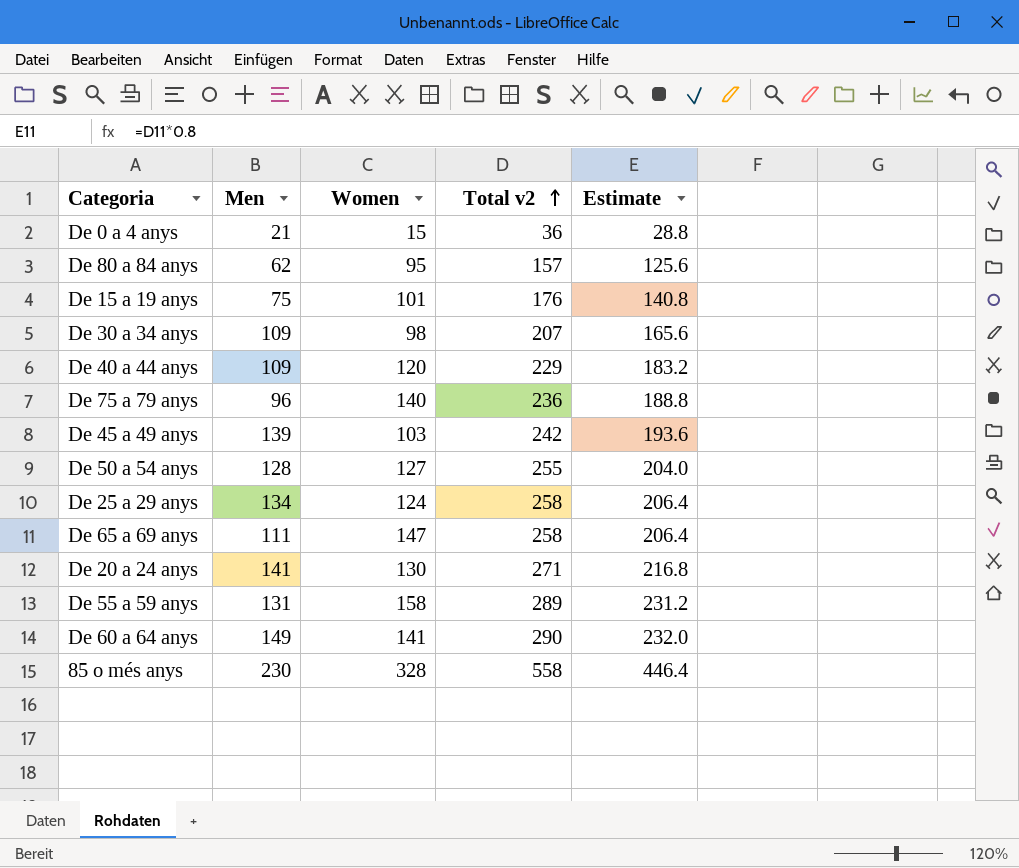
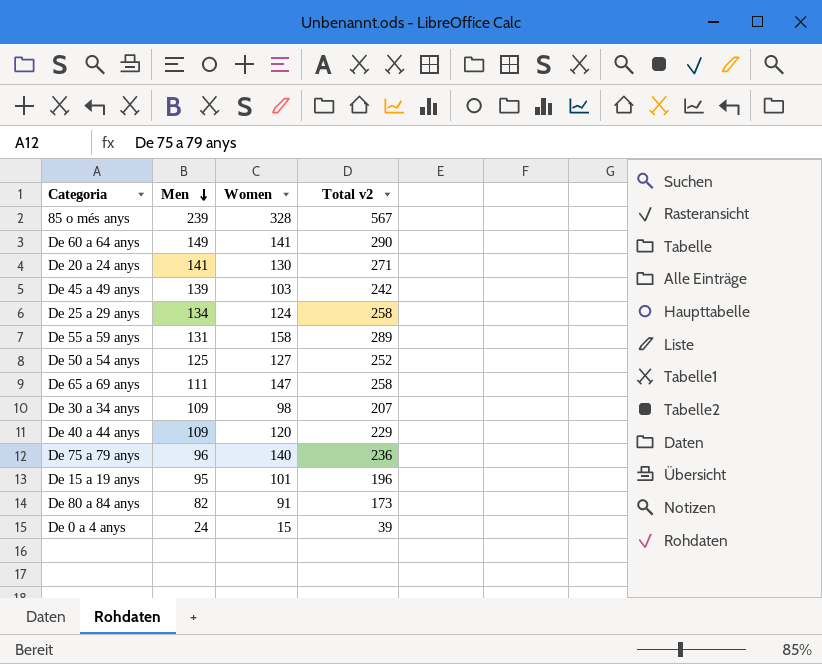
row order: Total v2 ascending -> Men descending
column Estimate | formula: [Total v2] * 0.8 -> none
85 o més anys | Men: 230 -> 239
85 o més anys | Total v2: 558 -> 567
De 50 a 54 anys | Men: 128 -> 125
De 50 a 54 anys | Total v2: 255 -> 252
De 15 a 19 anys | Men: 75 -> 95
De 15 a 19 anys | Total v2: 176 -> 196
De 80 a 84 anys | Men: 62 -> 82
De 80 a 84 anys | Women: 95 -> 91
De 80 a 84 anys | Total v2: 157 -> 173
De 0 a 4 anys | Men: 21 -> 24
De 0 a 4 anys | Total v2: 36 -> 39

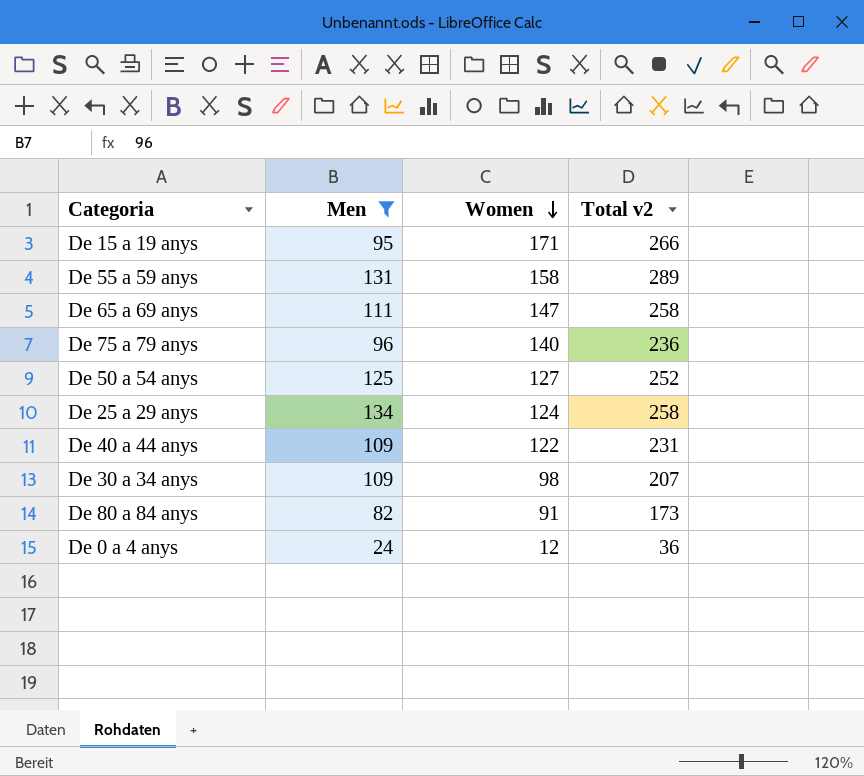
filter: none -> Men <= 134
row order: Men descending -> Women descending
De 15 a 19 anys | Women: 101 -> 171
De 15 a 19 anys | Total v2: 196 -> 266
De 40 a 44 anys | Women: 120 -> 122
De 40 a 44 anys | Total v2: 229 -> 231
De 0 a 4 anys | Women: 15 -> 12
De 0 a 4 anys | Total v2: 39 -> 36

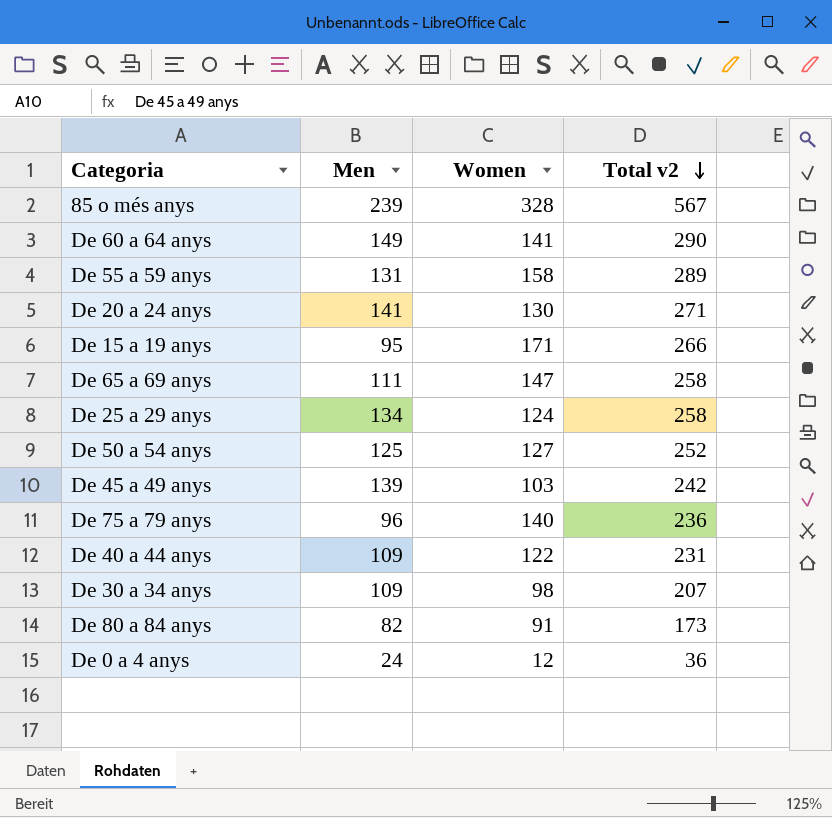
filter: Men <= 134 -> none
row order: Women descending -> Total v2 descending

